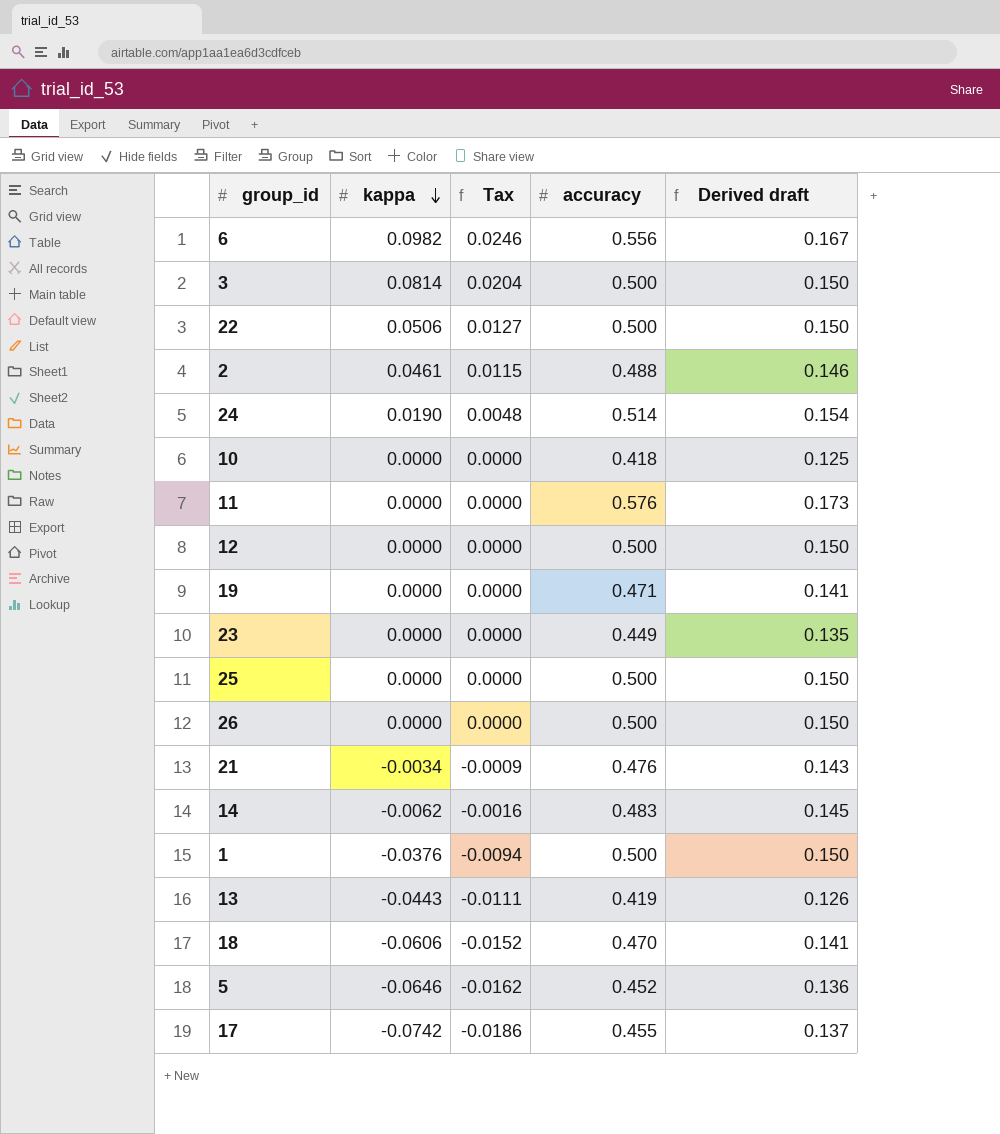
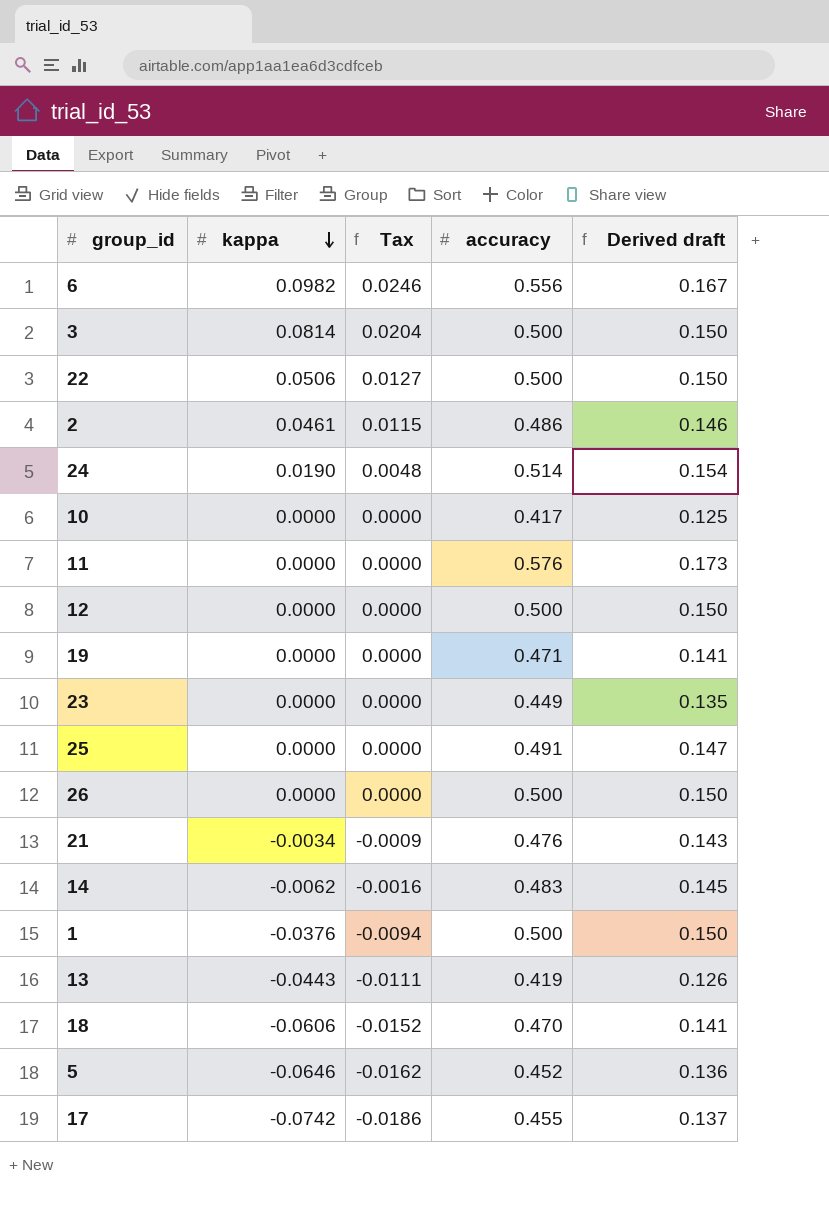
2 | accuracy: 0.488 -> 0.486
10 | accuracy: 0.418 -> 0.417
25 | accuracy: 0.500 -> 0.491
25 | Derived draft: 0.150 -> 0.147

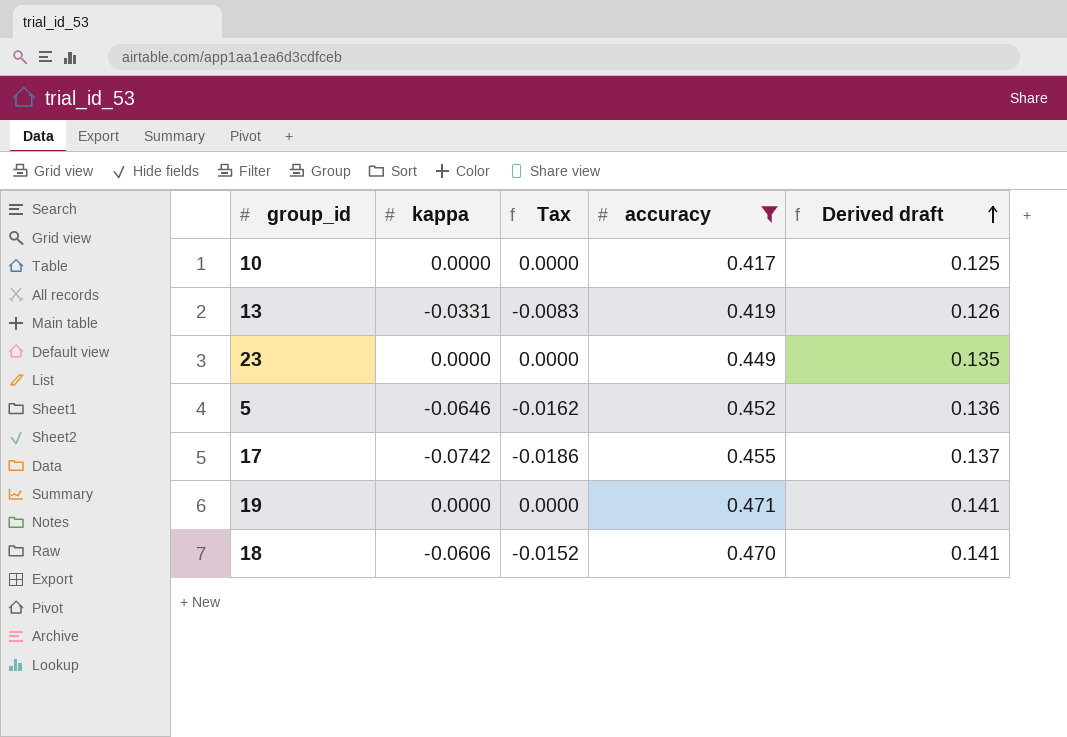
filter: none -> accuracy <= 0.471
row order: kappa descending -> Derived draft ascending
13 | kappa: -0.0443 -> -0.0331
13 | Tax: -0.0111 -> -0.0083

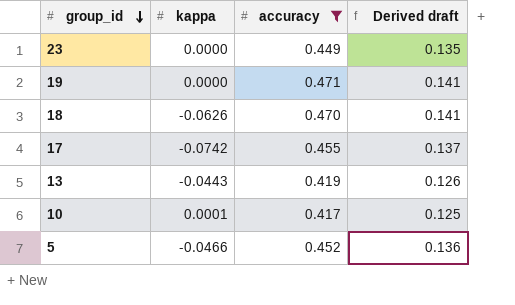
row order: Derived draft ascending -> group_id descending
column Tax | formula: [kappa] * 0.25 -> none
18 | kappa: -0.0606 -> -0.0626
13 | kappa: -0.0331 -> -0.0443
10 | kappa: 0.0000 -> 0.0001
5 | kappa: -0.0646 -> -0.0466

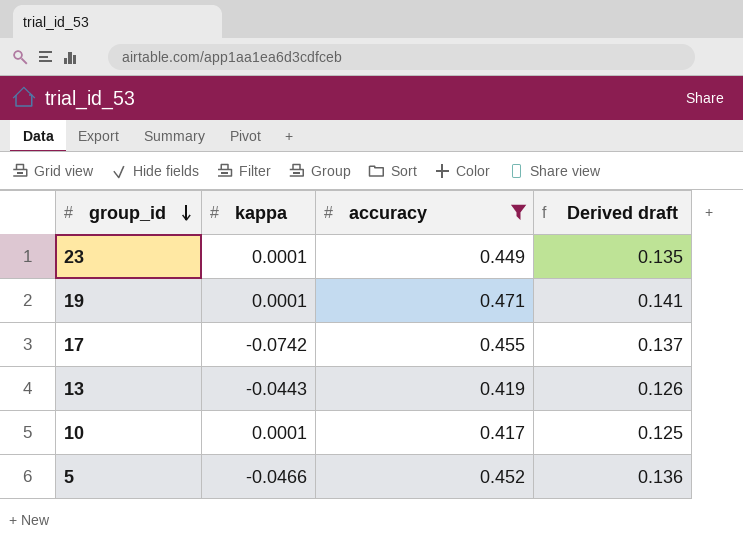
row 18: -0.0626 | 0.470 | 0.141 -> none
23 | kappa: 0.0000 -> 0.0001
19 | kappa: 0.0000 -> 0.0001

